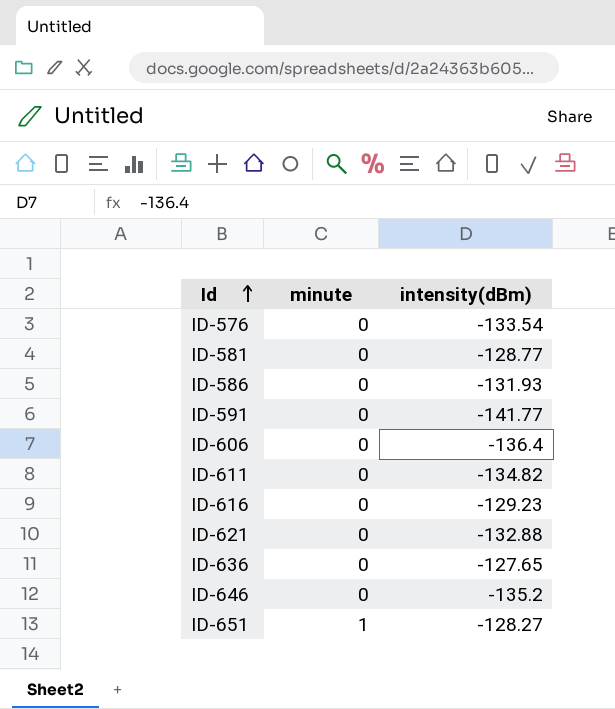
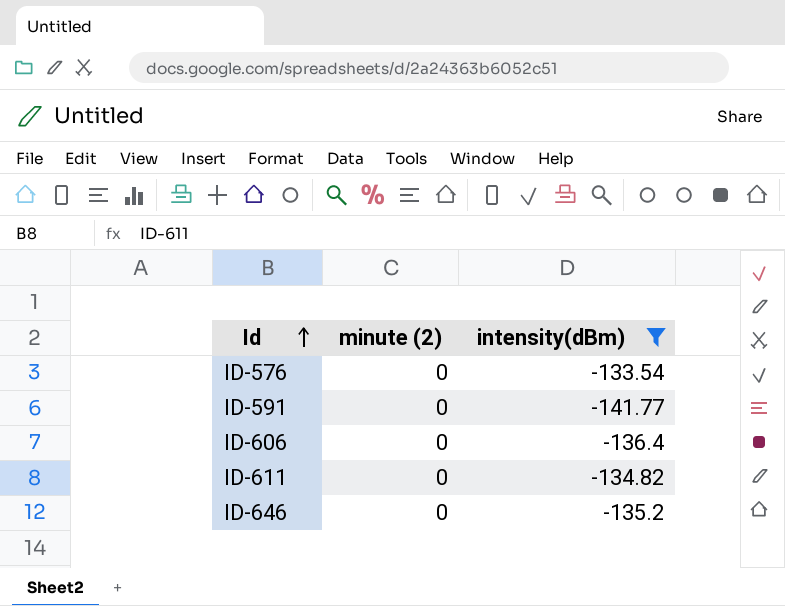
filter: none -> intensity(dBm) <= -133.54
column name: minute -> minute (2)

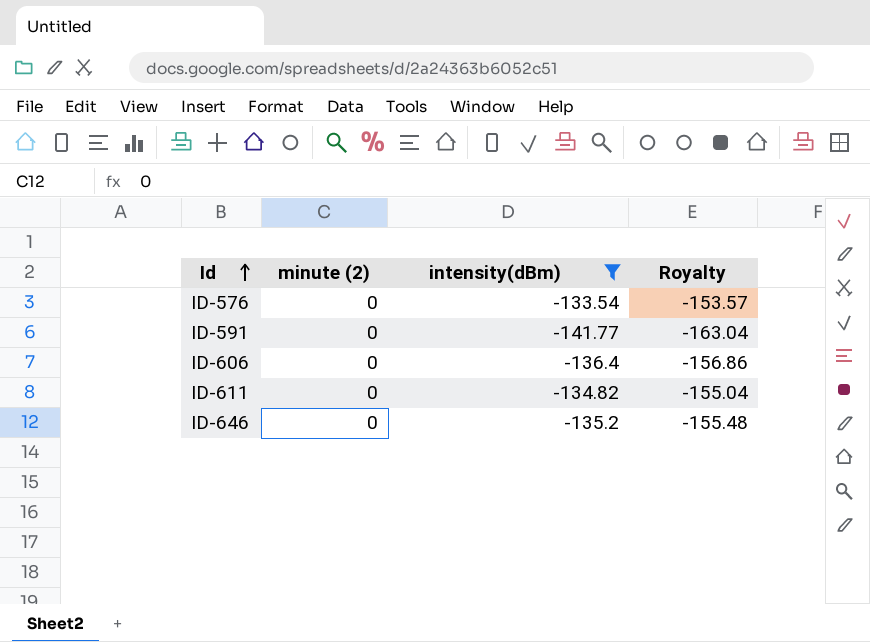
column Royalty | formula: none -> [intensity(dBm)] * 1.15

